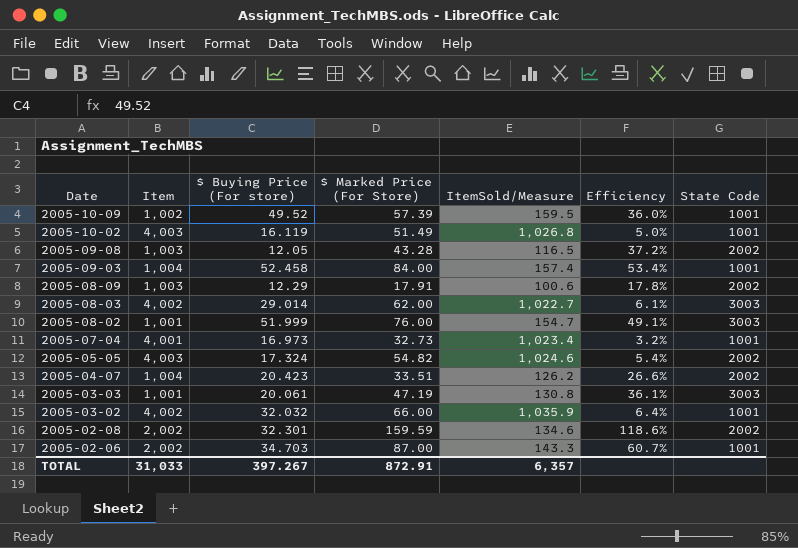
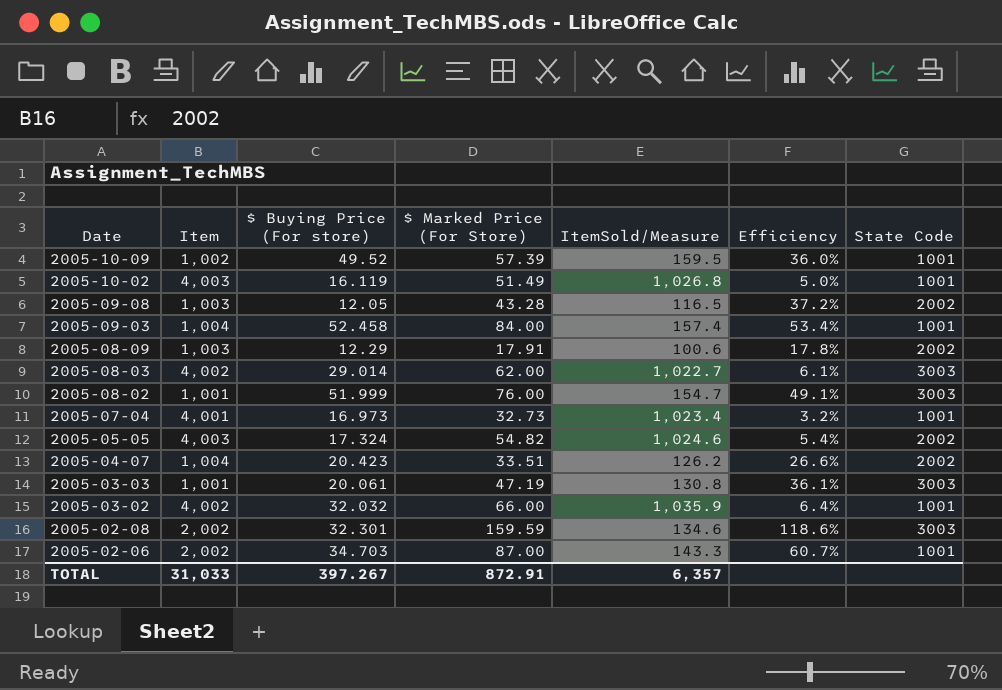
2005-02-08 | State Code: 2002 -> 3003

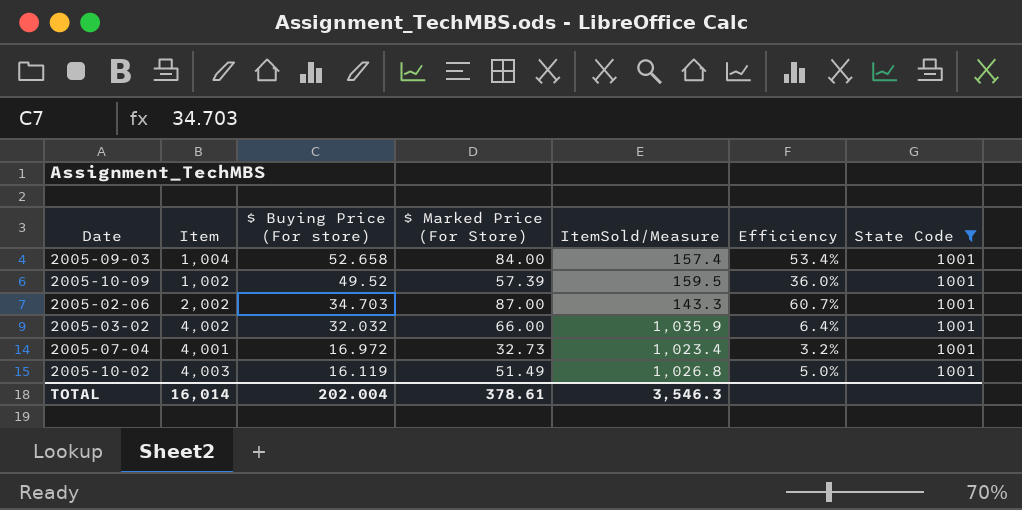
filter: none -> State Code = 1001
row order: Date descending -> $ Buying Price (For store) descending
2005-09-03 | $ Buying Price (For store): 52.458 -> 52.658
2005-07-04 | $ Buying Price (For store): 16.973 -> 16.972
TOTAL | Item: 31,033 -> 16,014
TOTAL | $ Buying Price (For store): 397.267 -> 202.004
TOTAL | $ Marked Price (For Store): 872.91 -> 378.61
TOTAL | ItemSold/Measure: 6,357 -> 3,546.3

